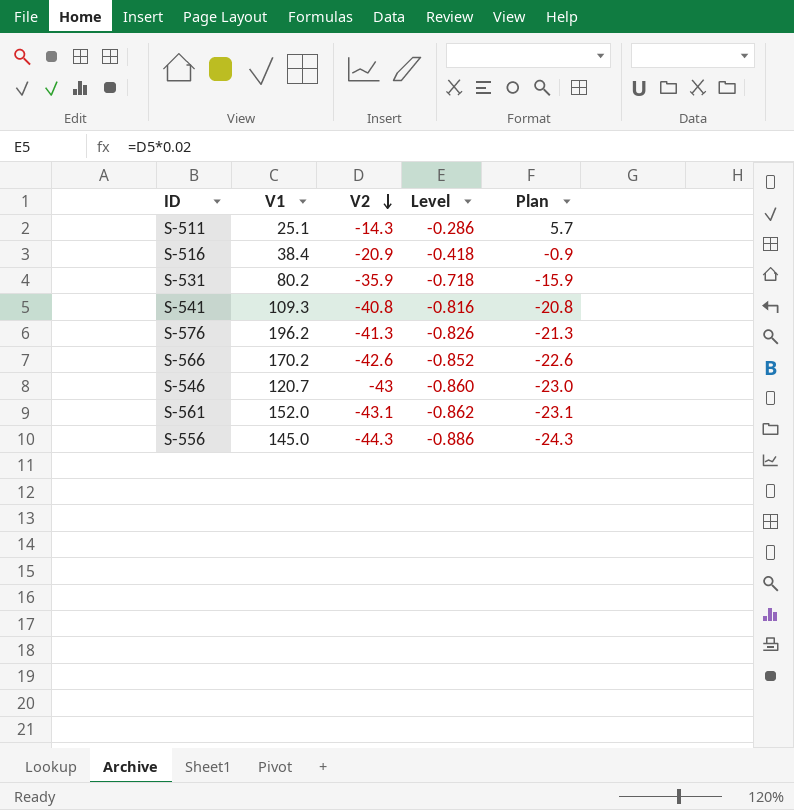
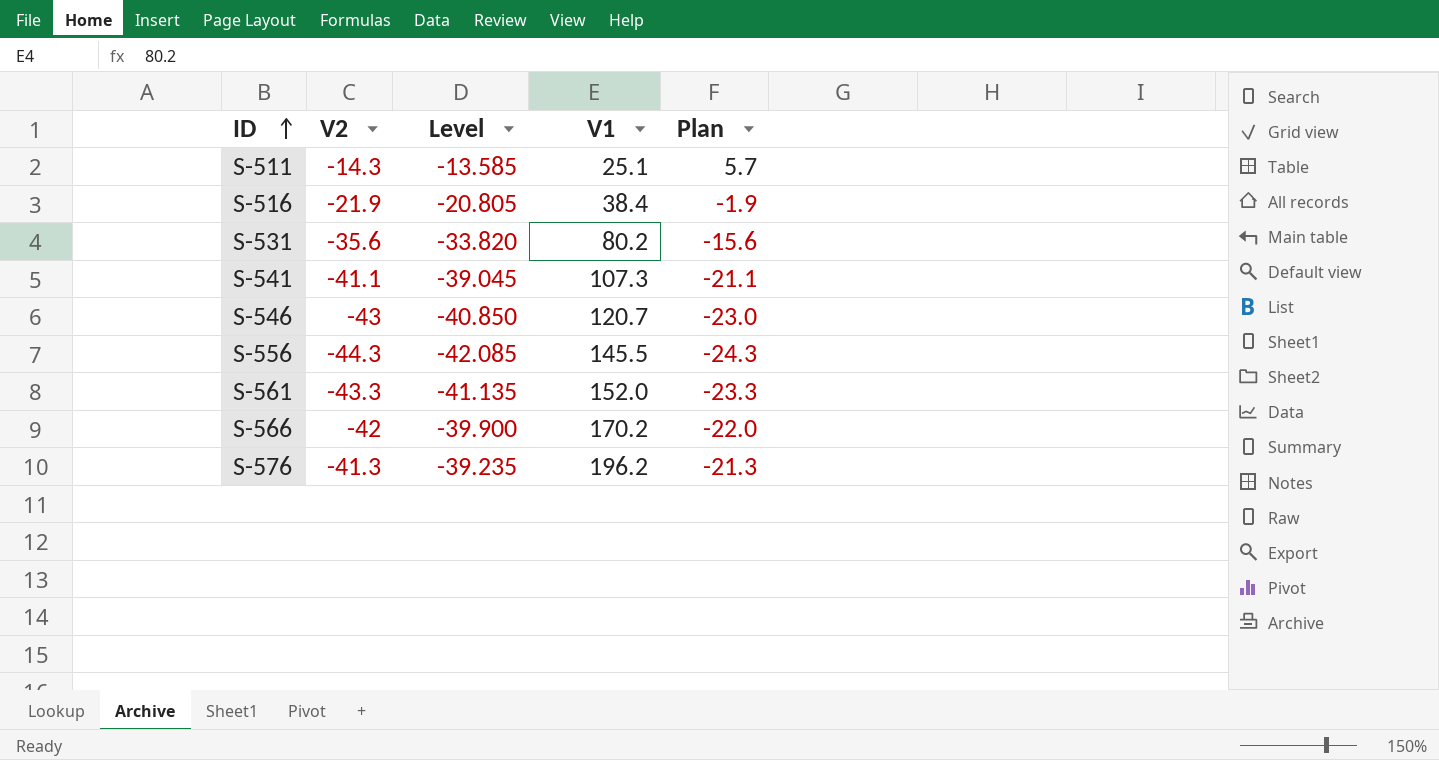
row order: V2 descending -> ID ascending
column Level | formula: [V2] * 0.02 -> [V2] * 0.95
column V1 | position: 2 -> 4
S-516 | V2: -20.9 -> -21.9
S-516 | Plan: -0.9 -> -1.9
S-531 | V2: -35.9 -> -35.6
S-531 | Plan: -15.9 -> -15.6
S-541 | V2: -40.8 -> -41.1
S-541 | V1: 109.3 -> 107.3
S-541 | Plan: -20.8 -> -21.1
S-556 | V1: 145.0 -> 145.5
S-561 | V2: -43.1 -> -43.3
S-561 | Plan: -23.1 -> -23.3
S-566 | V2: -42.6 -> -42
S-566 | Plan: -22.6 -> -22.0

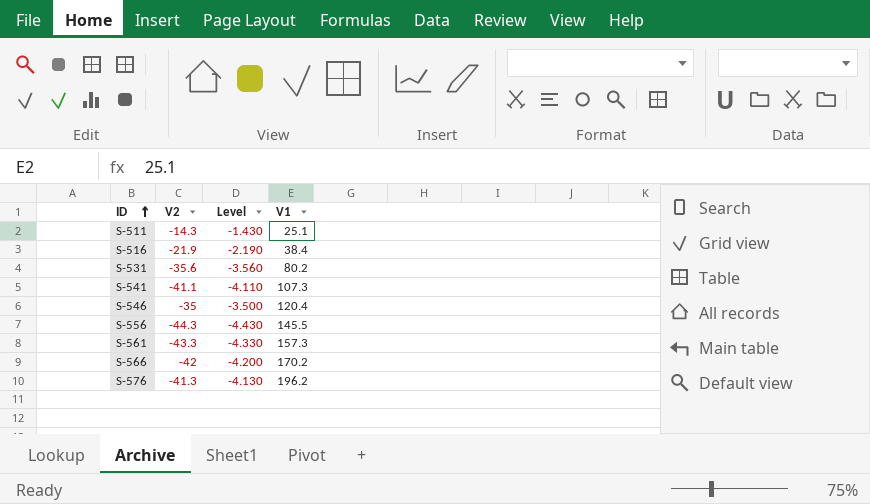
column Plan | formula: [V2] + 20 -> none
column Level | formula: [V2] * 0.95 -> [V2] * 0.1
S-546 | V2: -43 -> -35
S-546 | V1: 120.7 -> 120.4
S-561 | V1: 152.0 -> 157.3

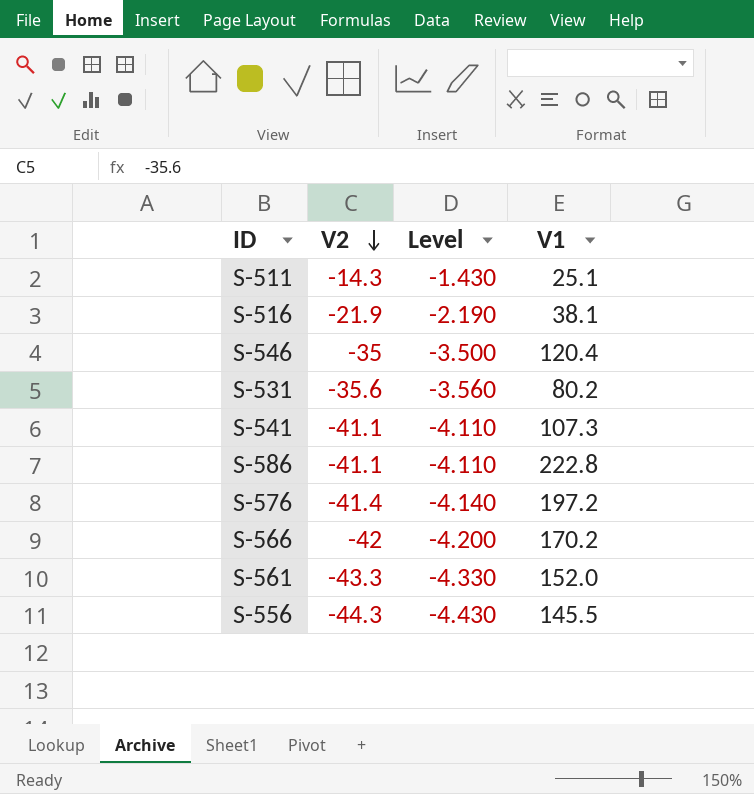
row order: ID ascending -> V2 descending
S-516 | V1: 38.4 -> 38.1
row S-586: none -> -41.1 | -4.110 | 222.8
S-576 | V2: -41.3 -> -41.4
S-576 | Level: -4.130 -> -4.140
S-576 | V1: 196.2 -> 197.2
S-561 | V1: 157.3 -> 152.0

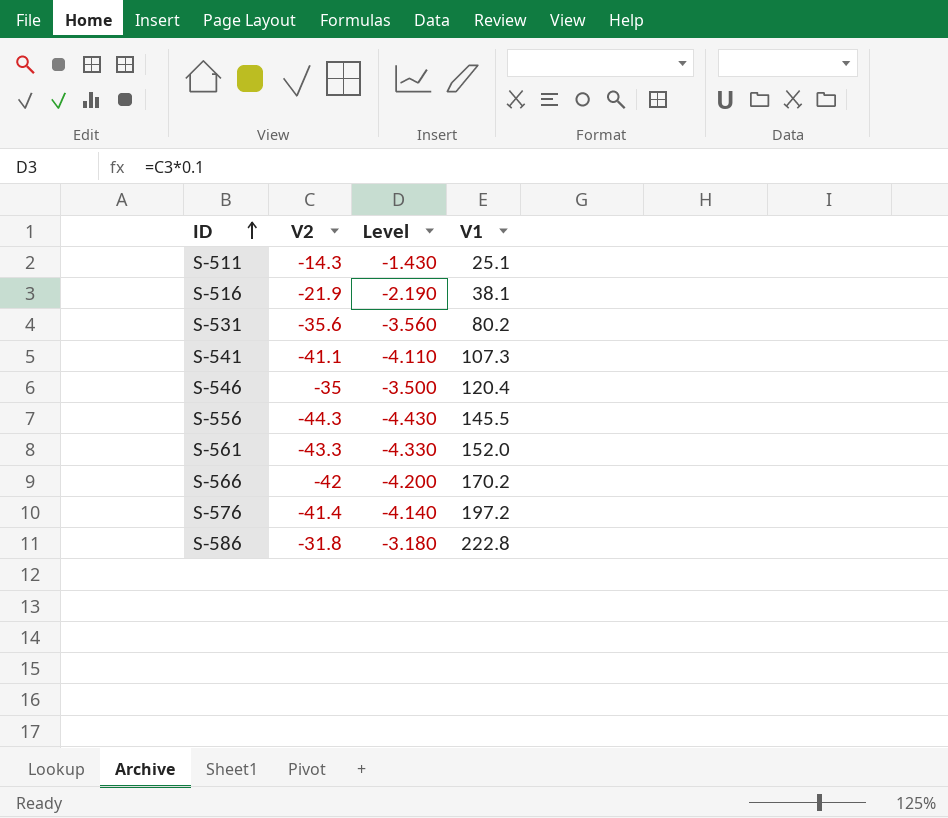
row order: V2 descending -> ID ascending
S-586 | V2: -41.1 -> -31.8
S-586 | Level: -4.110 -> -3.180

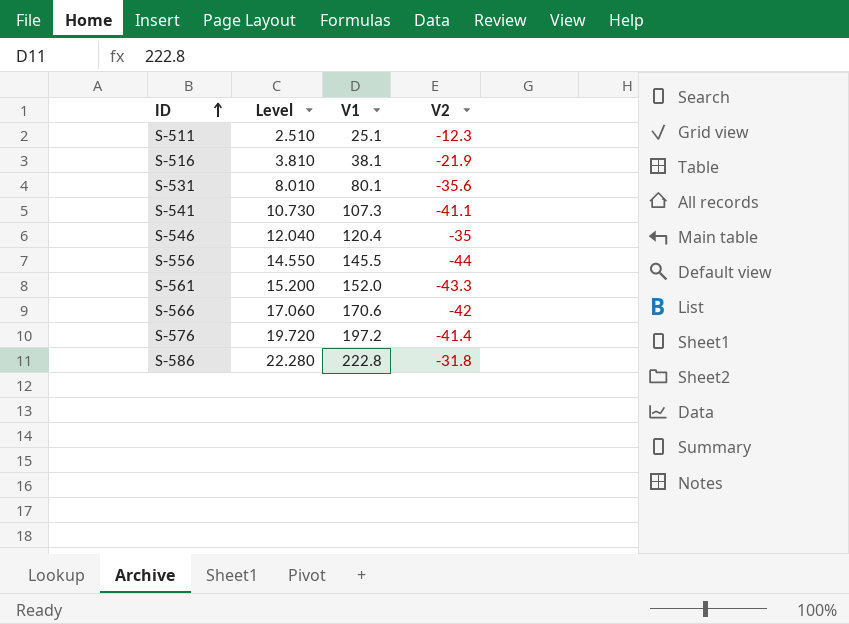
column Level | formula: [V2] * 0.1 -> [V1] * 0.1
column V2 | position: 2 -> 4
S-511 | V2: -14.3 -> -12.3
S-531 | V1: 80.2 -> 80.1
S-556 | V2: -44.3 -> -44
S-566 | V1: 170.2 -> 170.6

